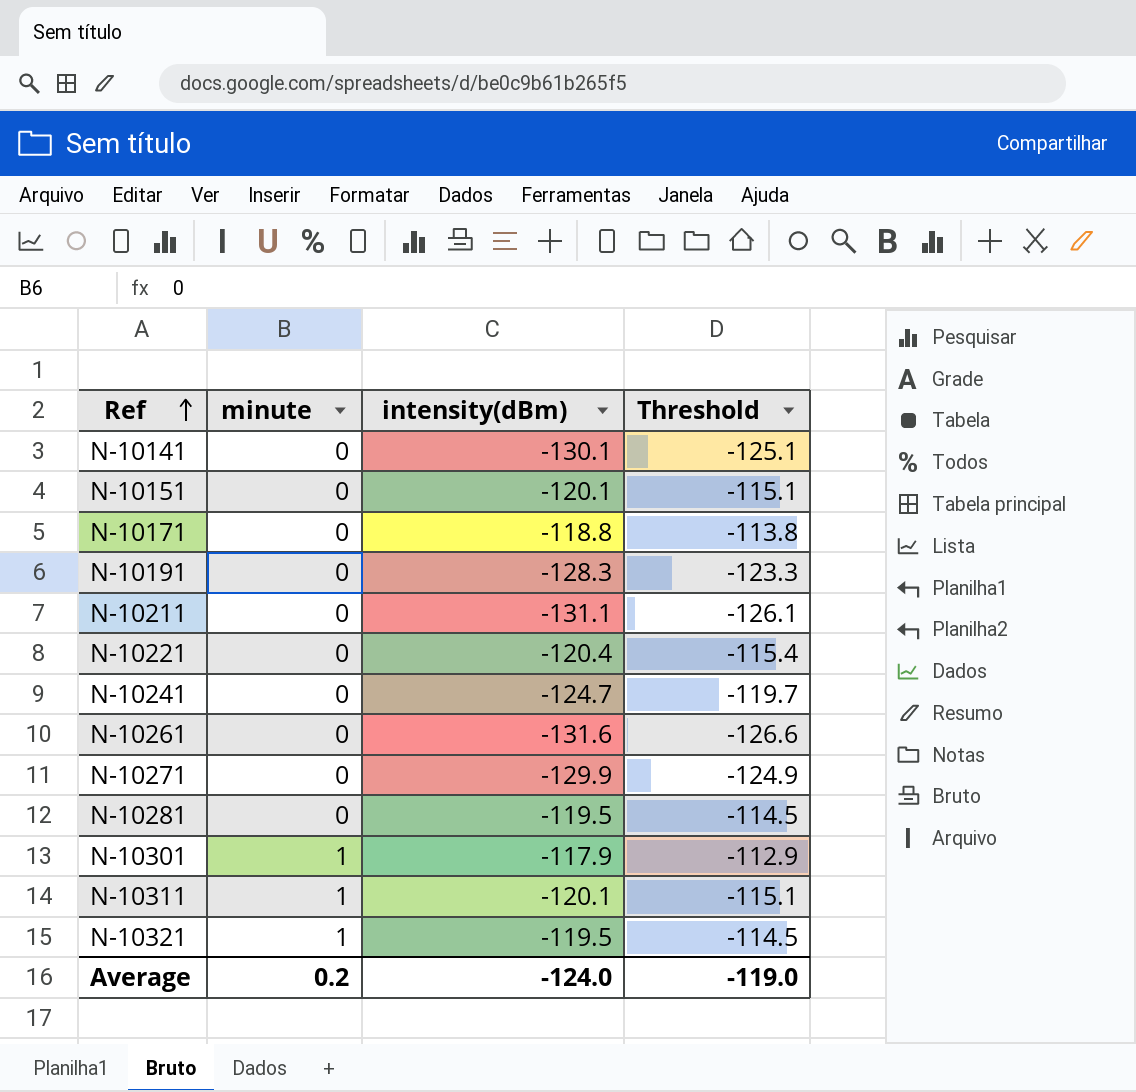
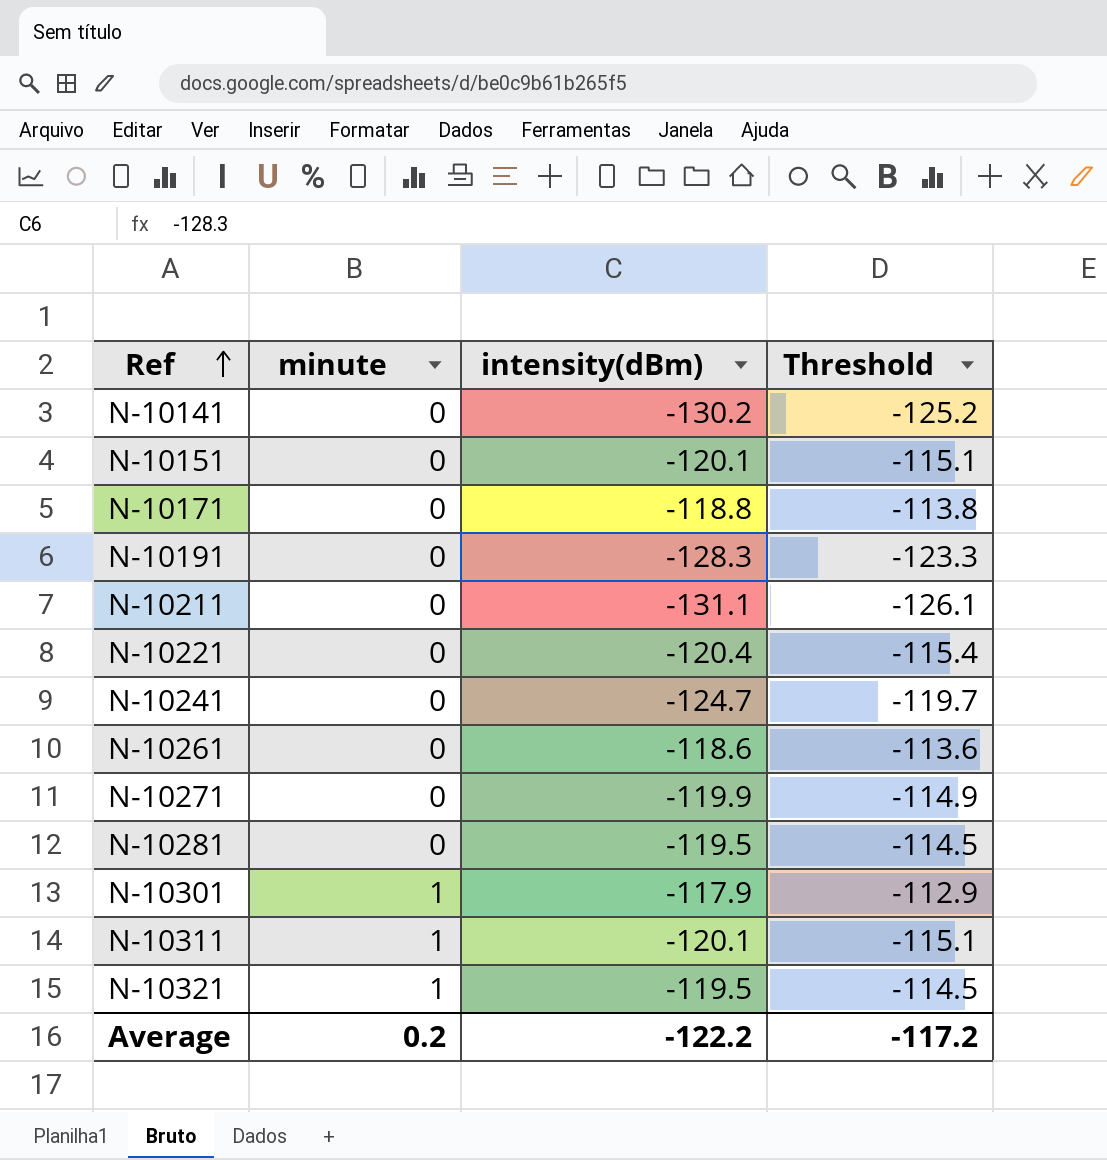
N-10141 | intensity(dBm): -130.1 -> -130.2
N-10141 | Threshold: -125.1 -> -125.2
N-10261 | intensity(dBm): -131.6 -> -118.6
N-10261 | Threshold: -126.6 -> -113.6
N-10271 | intensity(dBm): -129.9 -> -119.9
N-10271 | Threshold: -124.9 -> -114.9
Average | intensity(dBm): -124.0 -> -122.2
Average | Threshold: -119.0 -> -117.2

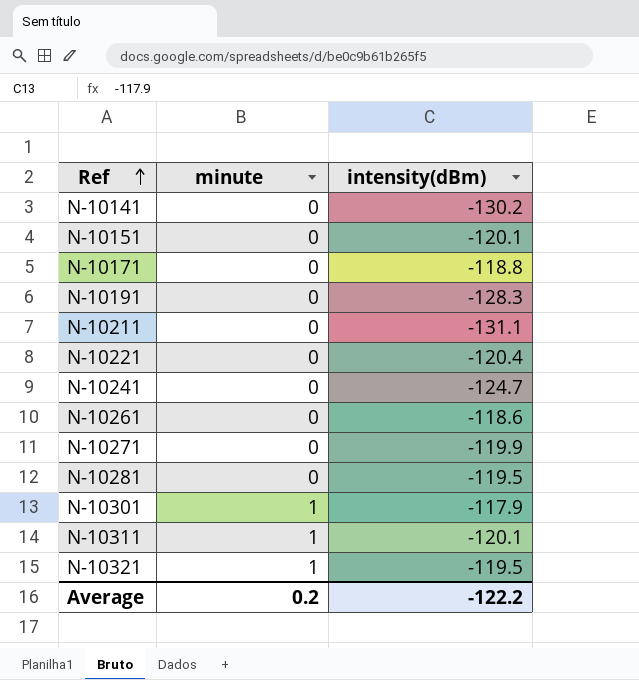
column Threshold | formula: [intensity(dBm)] + 5 -> none

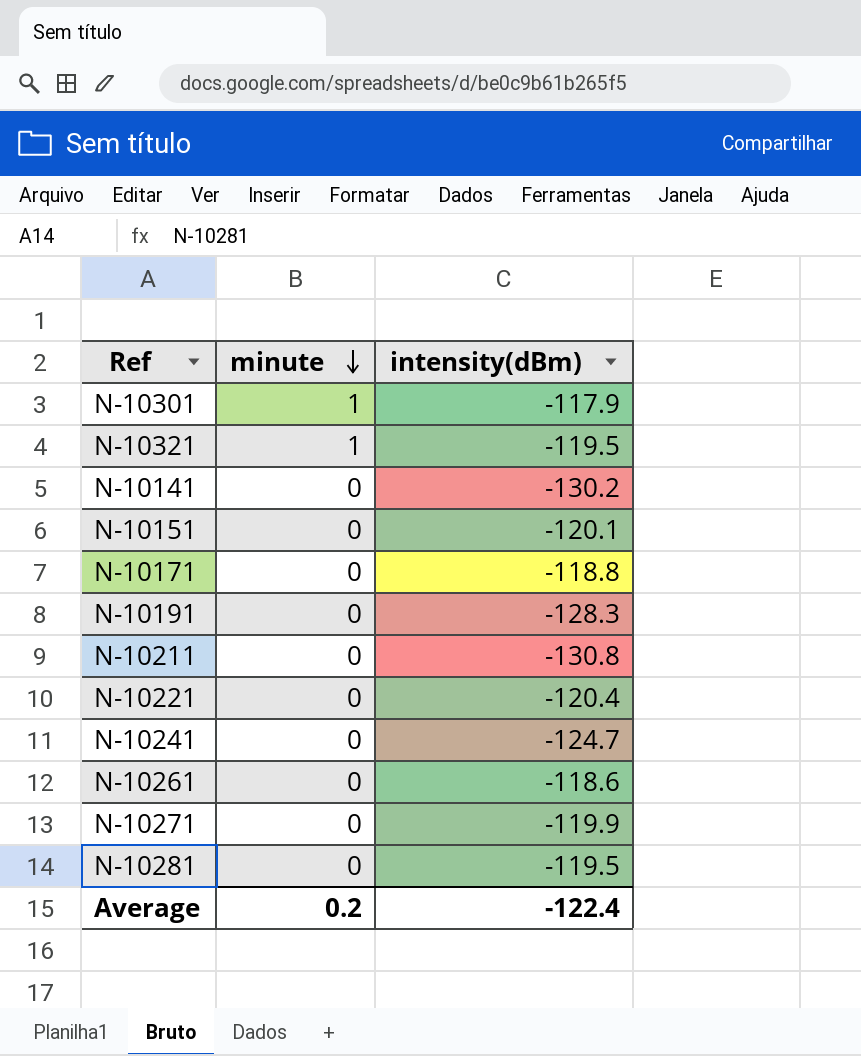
row order: Ref ascending -> minute descending
row N-10311: 1 | -120.1 -> none
N-10211 | intensity(dBm): -131.1 -> -130.8
Average | intensity(dBm): -122.2 -> -122.4

